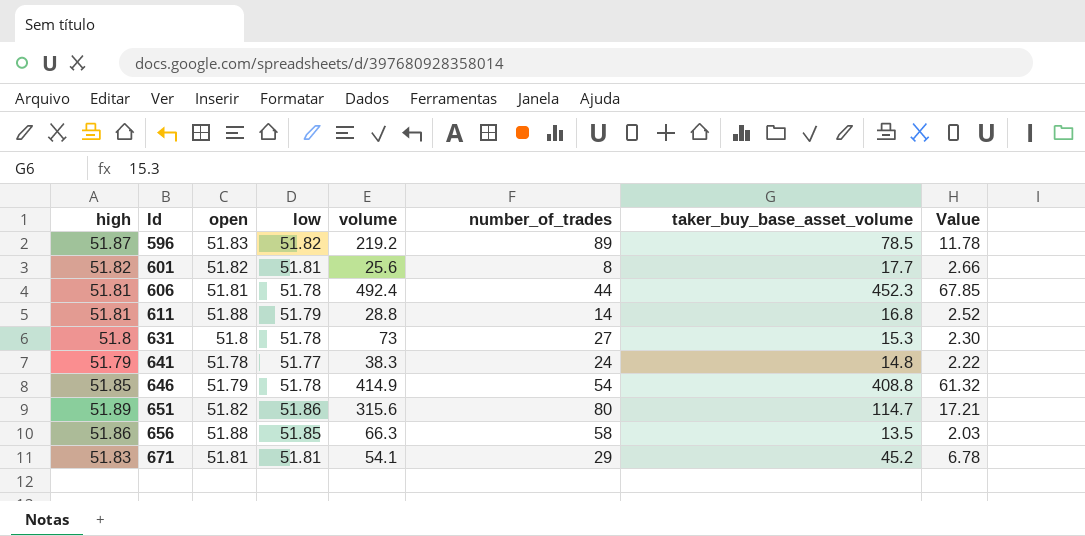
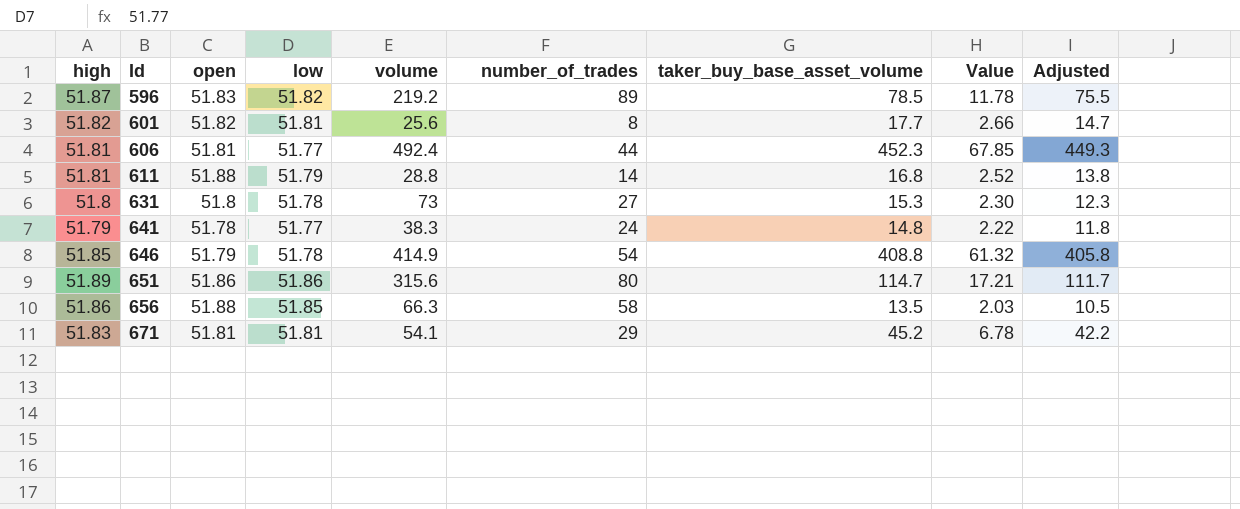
column Adjusted | formula: none -> [taker_buy_base_asset_volume] - 3
606 | low: 51.78 -> 51.77
651 | open: 51.82 -> 51.86

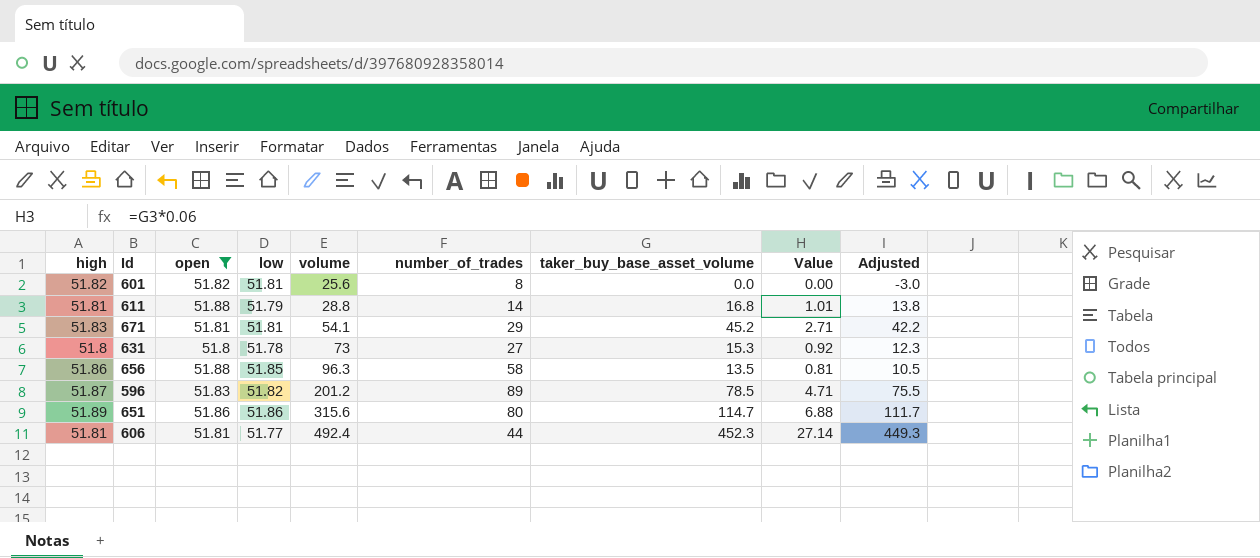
filter: none -> open >= 51.8
row order: Id ascending -> volume ascending
column Value | formula: [taker_buy_base_asset_volume] * 0.15 -> [taker_buy_base_asset_volume] * 0.06
601 | taker_buy_base_asset_volume: 17.7 -> 0.0
601 | Adjusted: 14.7 -> -3.0
656 | volume: 66.3 -> 96.3
596 | volume: 219.2 -> 201.2

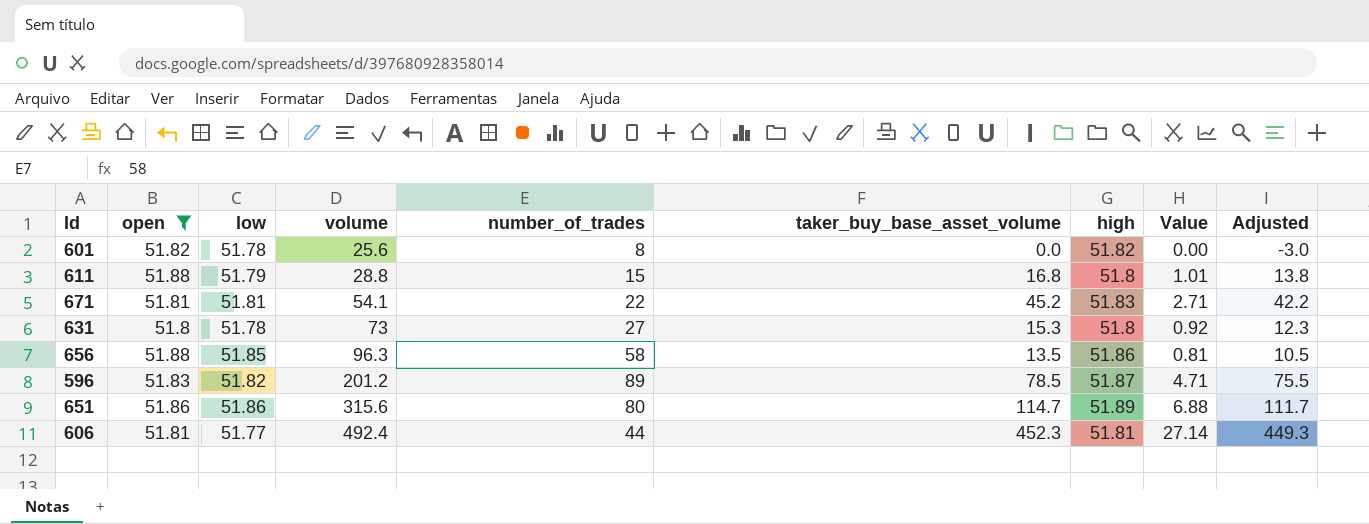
column high | position: 1 -> 7
601 | low: 51.81 -> 51.78
611 | number_of_trades: 14 -> 15
611 | high: 51.81 -> 51.8
671 | number_of_trades: 29 -> 22

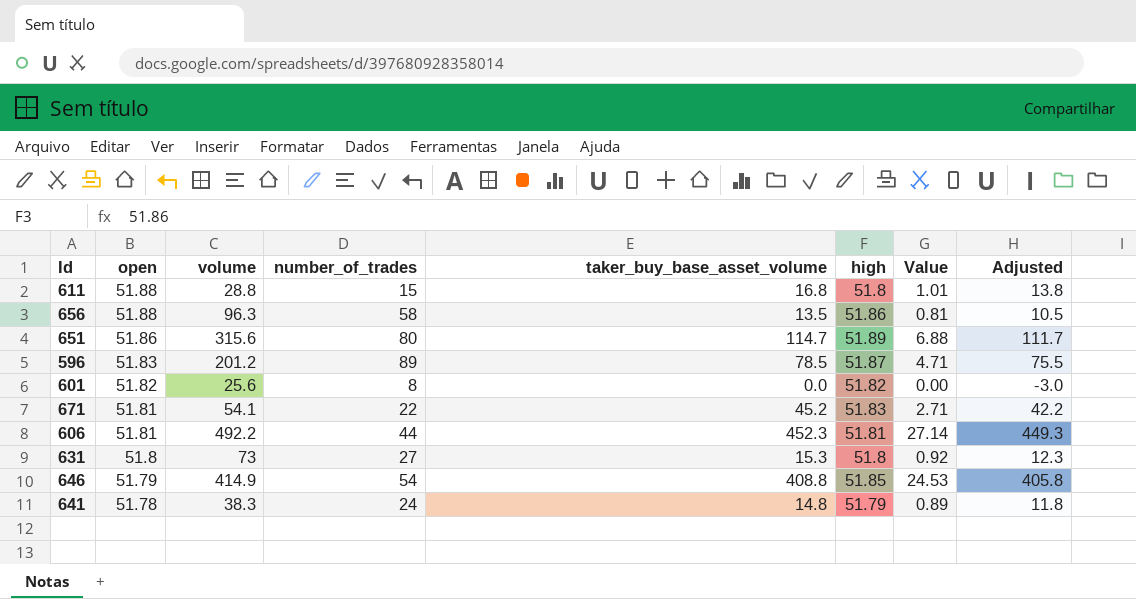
filter: open >= 51.8 -> none
row order: volume ascending -> open descending
column low | position: 3 -> none
606 | volume: 492.4 -> 492.2

